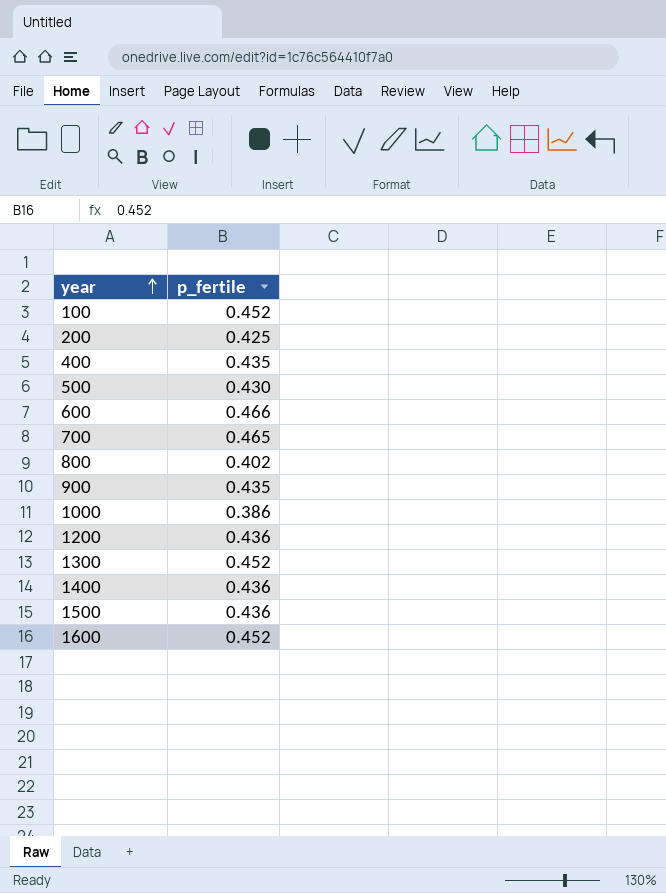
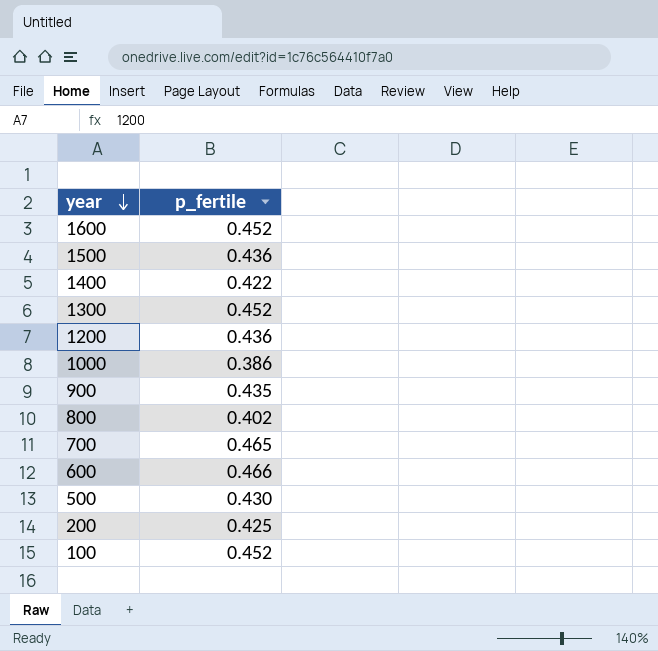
row order: year ascending -> year descending
row 400: 0.435 -> none
1400 | p_fertile: 0.436 -> 0.422

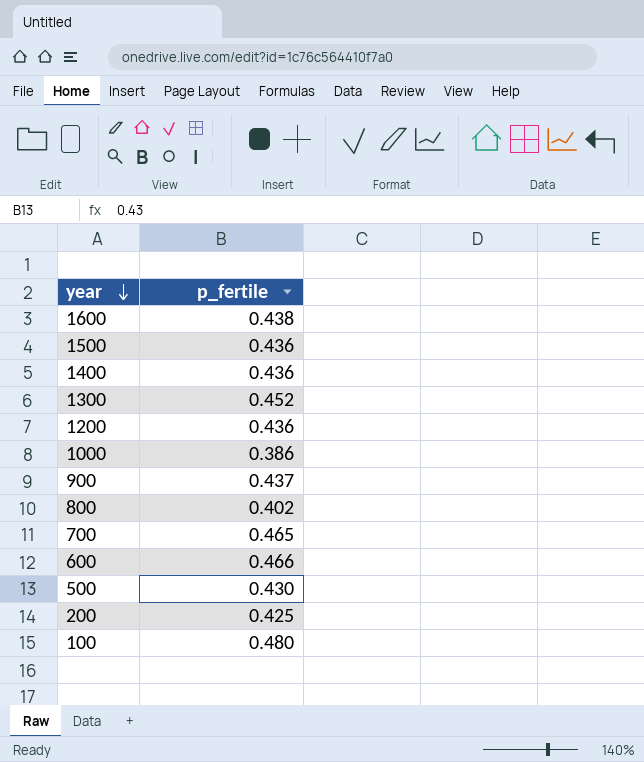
1600 | p_fertile: 0.452 -> 0.438
1400 | p_fertile: 0.422 -> 0.436
900 | p_fertile: 0.435 -> 0.437
100 | p_fertile: 0.452 -> 0.480

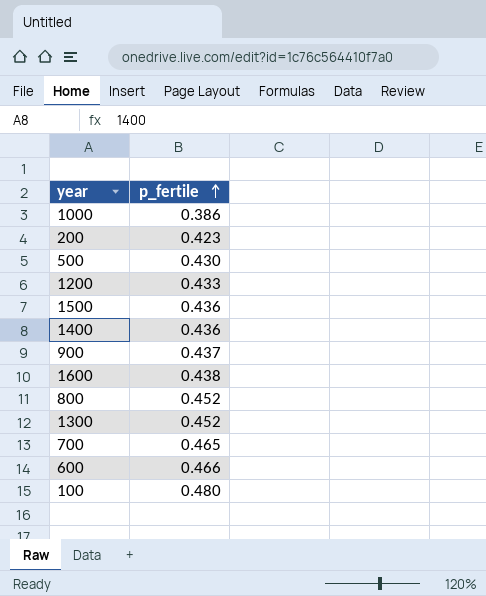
row order: year descending -> p_fertile ascending
200 | p_fertile: 0.425 -> 0.423
1200 | p_fertile: 0.436 -> 0.433
800 | p_fertile: 0.402 -> 0.452

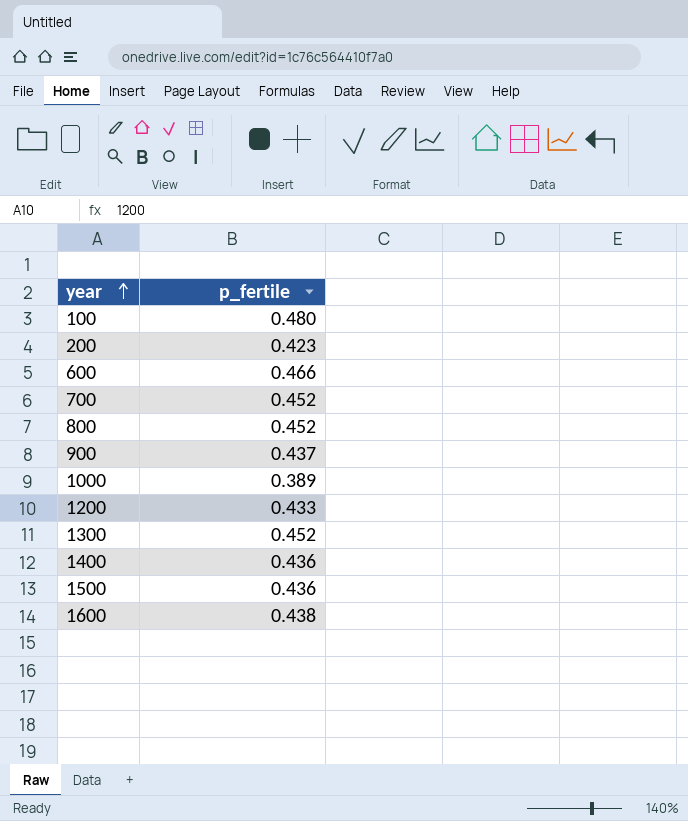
row order: p_fertile ascending -> year ascending
row 500: 0.430 -> none
700 | p_fertile: 0.465 -> 0.452
1000 | p_fertile: 0.386 -> 0.389

